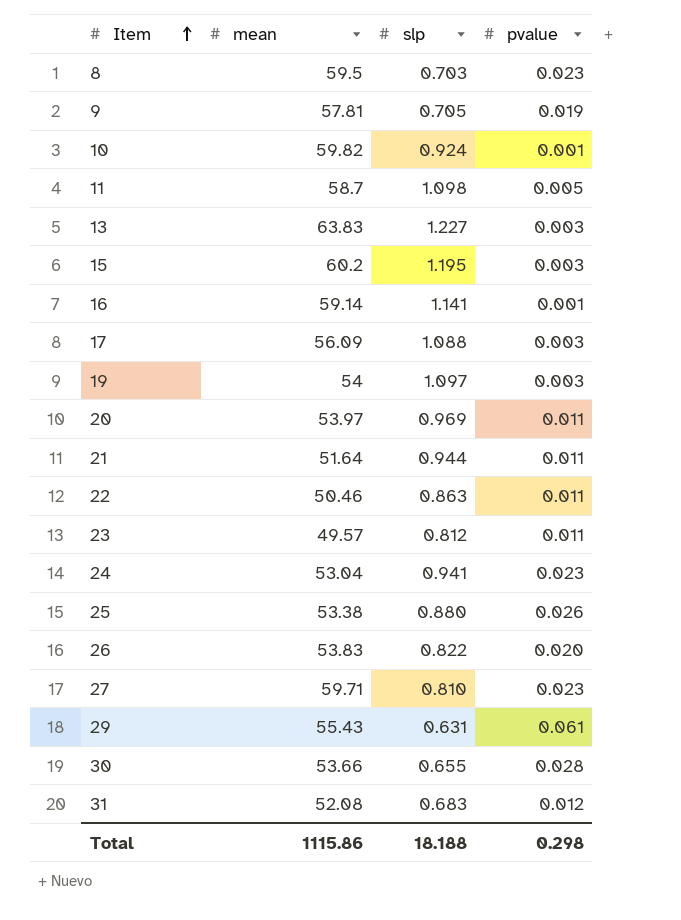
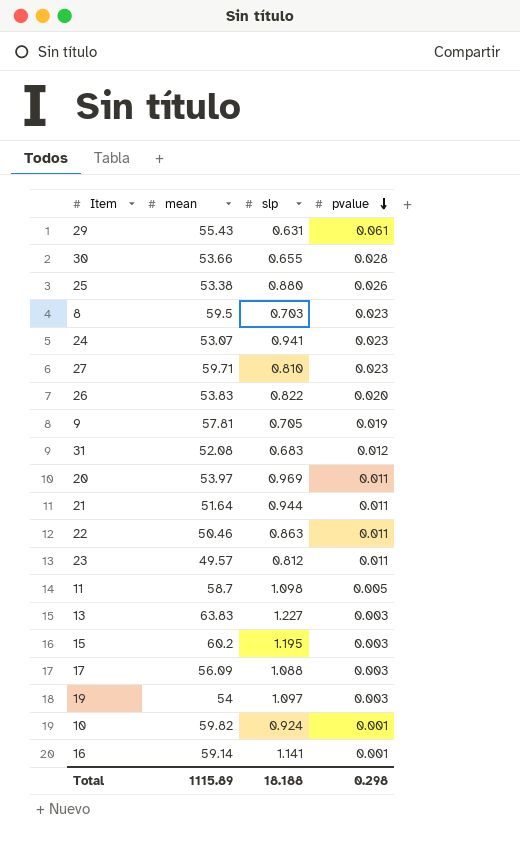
row order: Item ascending -> pvalue descending
24 | mean: 53.04 -> 53.07
Total | mean: 1115.86 -> 1115.89

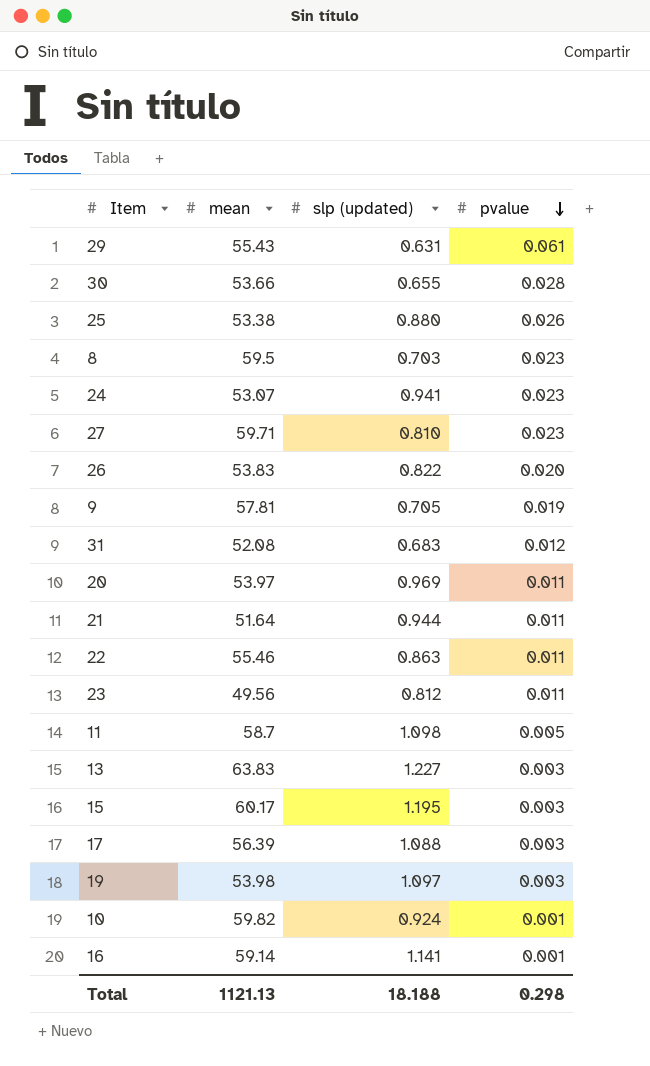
column name: slp -> slp (updated)
22 | mean: 50.46 -> 55.46
23 | mean: 49.57 -> 49.56
15 | mean: 60.2 -> 60.17
17 | mean: 56.09 -> 56.39
19 | mean: 54 -> 53.98
Total | mean: 1115.89 -> 1121.13

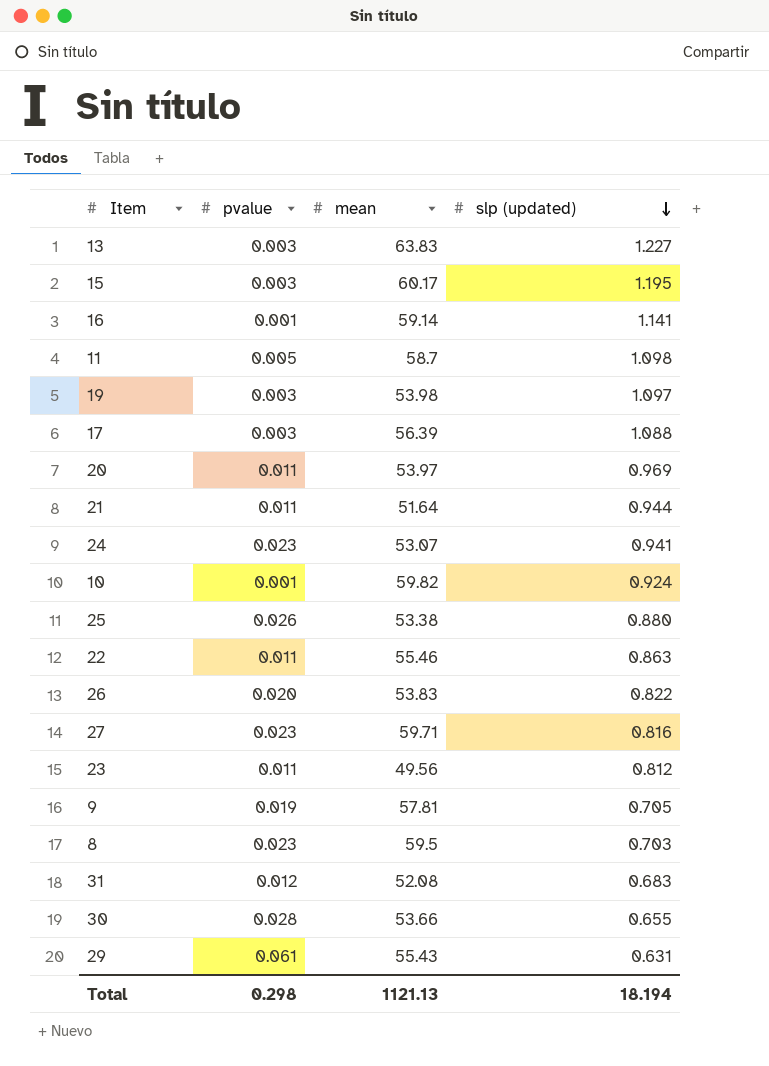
row order: pvalue descending -> slp (updated) descending
column pvalue | position: 4 -> 2
27 | slp (updated): 0.810 -> 0.816
Total | slp (updated): 18.188 -> 18.194

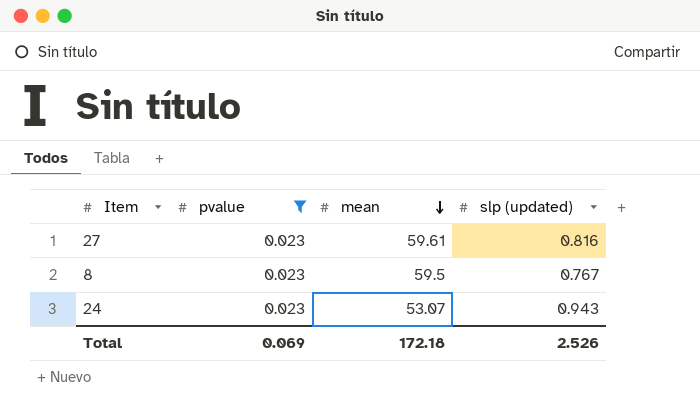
filter: none -> pvalue = 0.023
row order: slp (updated) descending -> mean descending
27 | mean: 59.71 -> 59.61
8 | slp (updated): 0.703 -> 0.767
24 | slp (updated): 0.941 -> 0.943
Total | pvalue: 0.298 -> 0.069
Total | mean: 1121.13 -> 172.18
Total | slp (updated): 18.194 -> 2.526

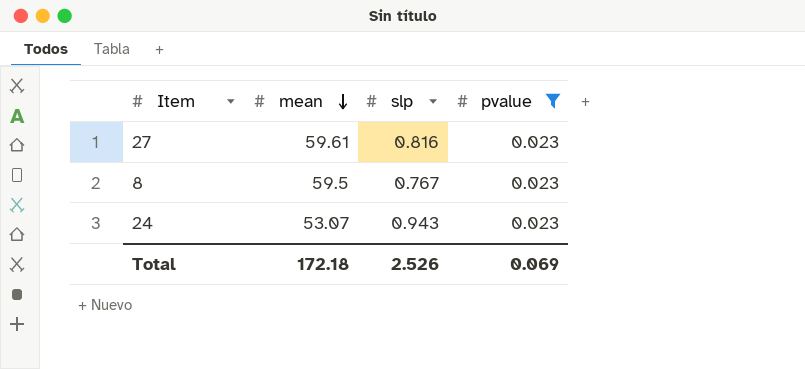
column name: slp (updated) -> slp
column pvalue | position: 2 -> 4

